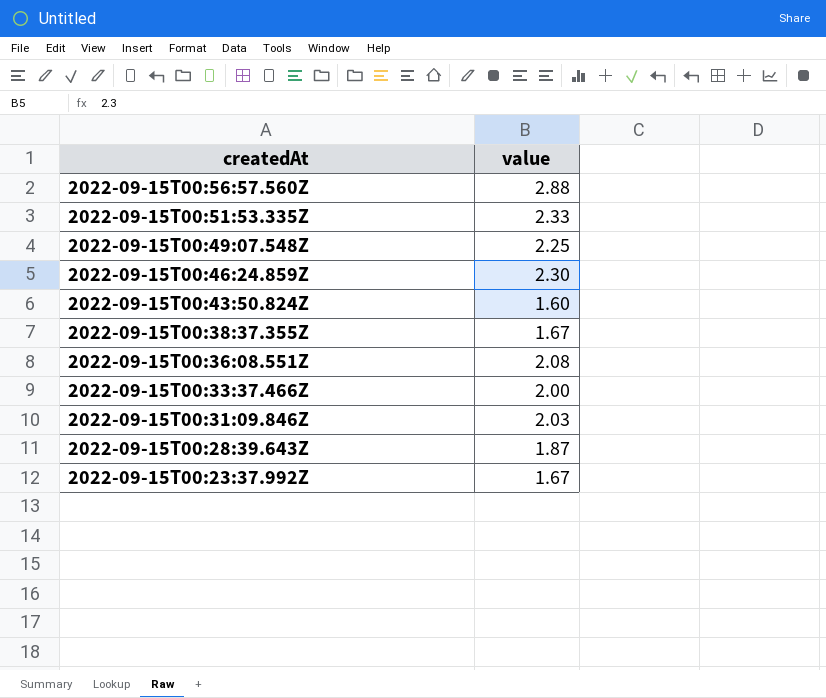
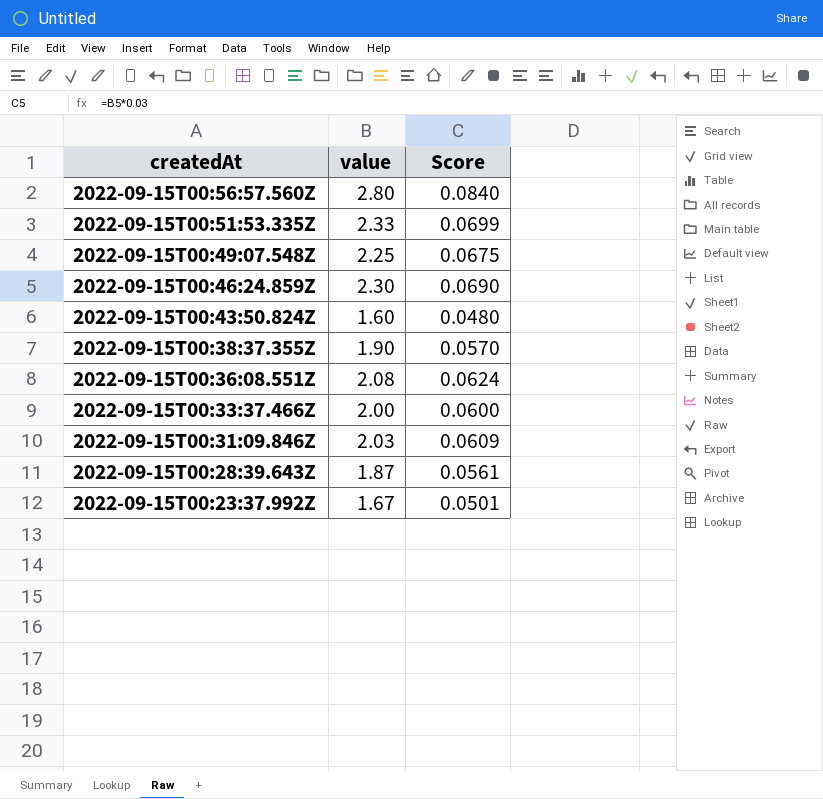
column Score | formula: none -> [value] * 0.03
2022-09-15T00:56:57.560Z | value: 2.88 -> 2.80
2022-09-15T00:38:37.355Z | value: 1.67 -> 1.90

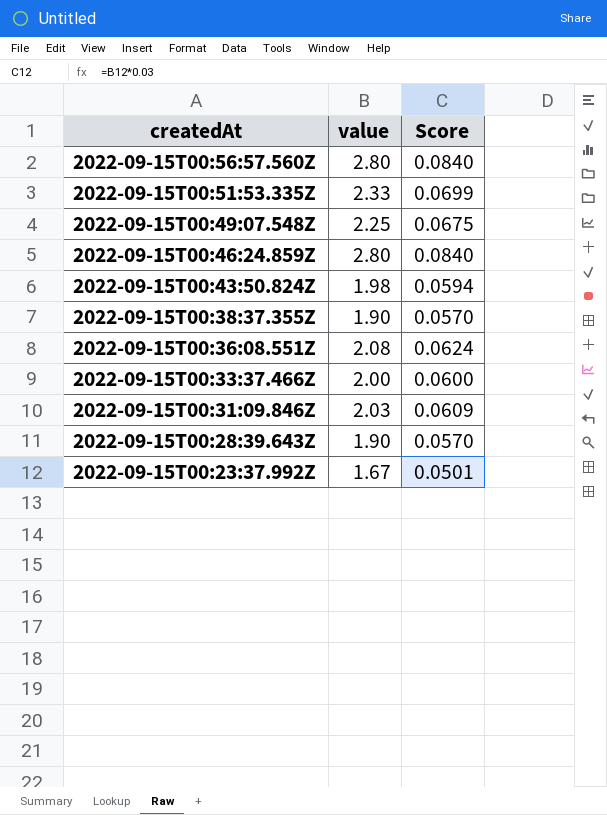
2022-09-15T00:46:24.859Z | value: 2.30 -> 2.80
2022-09-15T00:46:24.859Z | Score: 0.0690 -> 0.0840
2022-09-15T00:43:50.824Z | value: 1.60 -> 1.98
2022-09-15T00:43:50.824Z | Score: 0.0480 -> 0.0594
2022-09-15T00:28:39.643Z | value: 1.87 -> 1.90
2022-09-15T00:28:39.643Z | Score: 0.0561 -> 0.0570

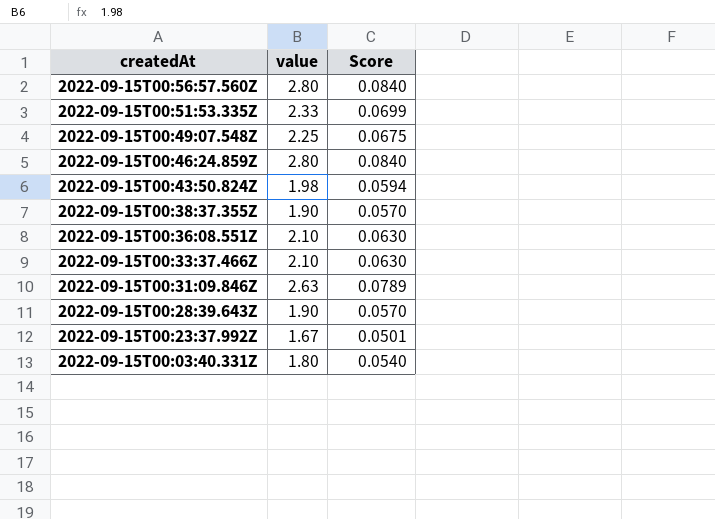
2022-09-15T00:36:08.551Z | value: 2.08 -> 2.10
2022-09-15T00:36:08.551Z | Score: 0.0624 -> 0.0630
2022-09-15T00:33:37.466Z | value: 2.00 -> 2.10
2022-09-15T00:33:37.466Z | Score: 0.0600 -> 0.0630
2022-09-15T00:31:09.846Z | value: 2.03 -> 2.63
2022-09-15T00:31:09.846Z | Score: 0.0609 -> 0.0789
row 2022-09-15T00:03:40.331Z: none -> 1.80 | 0.0540

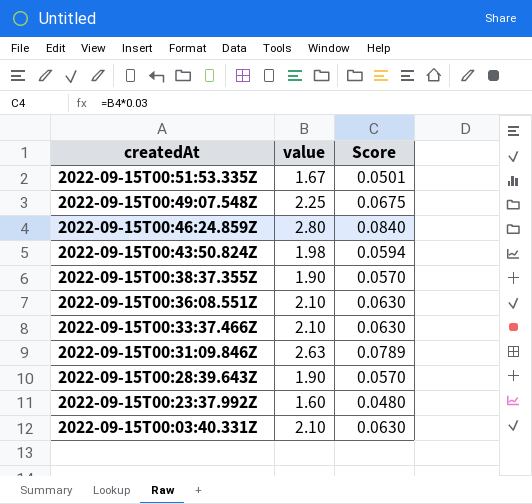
row 2022-09-15T00:56:57.560Z: 2.80 | 0.0840 -> none
2022-09-15T00:51:53.335Z | value: 2.33 -> 1.67
2022-09-15T00:51:53.335Z | Score: 0.0699 -> 0.0501
2022-09-15T00:23:37.992Z | value: 1.67 -> 1.60
2022-09-15T00:23:37.992Z | Score: 0.0501 -> 0.0480
2022-09-15T00:03:40.331Z | value: 1.80 -> 2.10
2022-09-15T00:03:40.331Z | Score: 0.0540 -> 0.0630

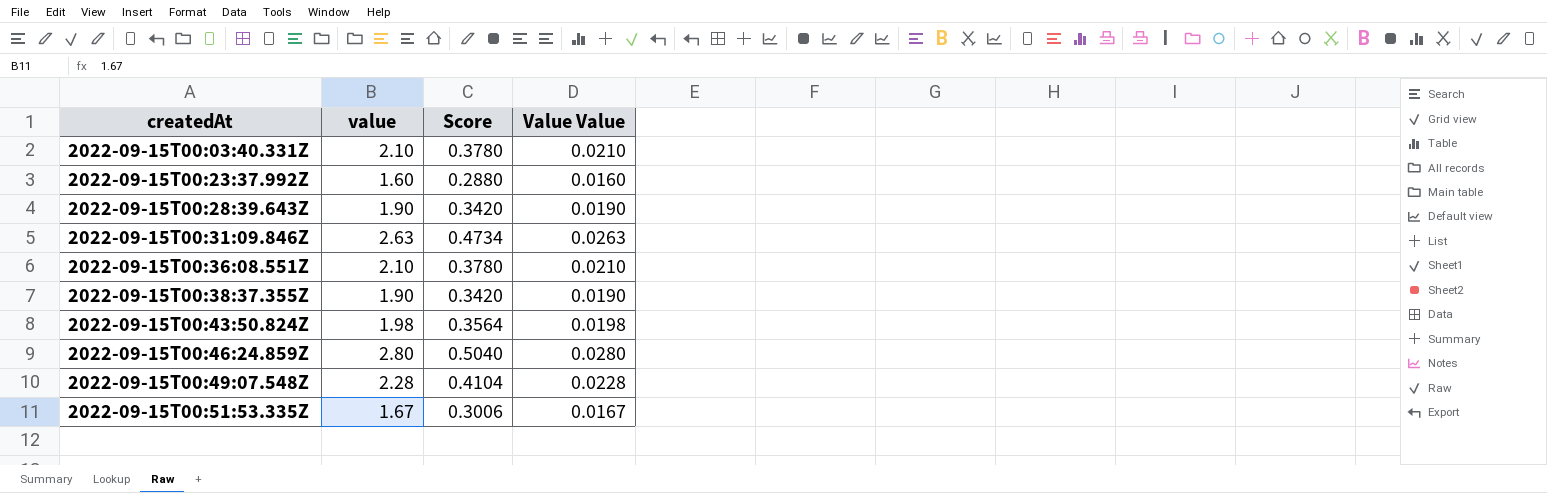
row order: createdAt descending -> createdAt ascending
column Score | formula: [value] * 0.03 -> [value] * 0.18
column Value Value | formula: none -> [value] * 0.01
row 2022-09-15T00:33:37.466Z: 2.10 | 0.0630 -> none
2022-09-15T00:49:07.548Z | value: 2.25 -> 2.28

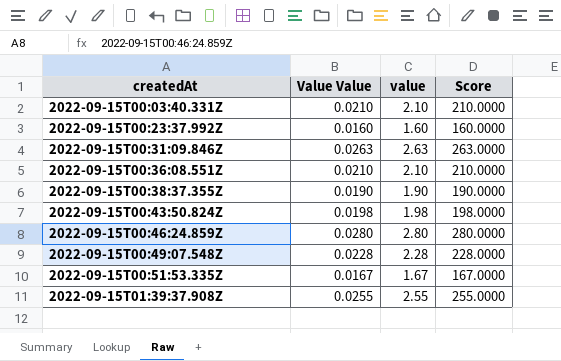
column Value Value | position: 4 -> 2
column Score | formula: [value] * 0.18 -> [value] * 100
row 2022-09-15T00:28:39.643Z: 1.90 | 0.3420 | 0.0190 -> none
row 2022-09-15T01:39:37.908Z: none -> 0.0255 | 2.55 | 255.0000

